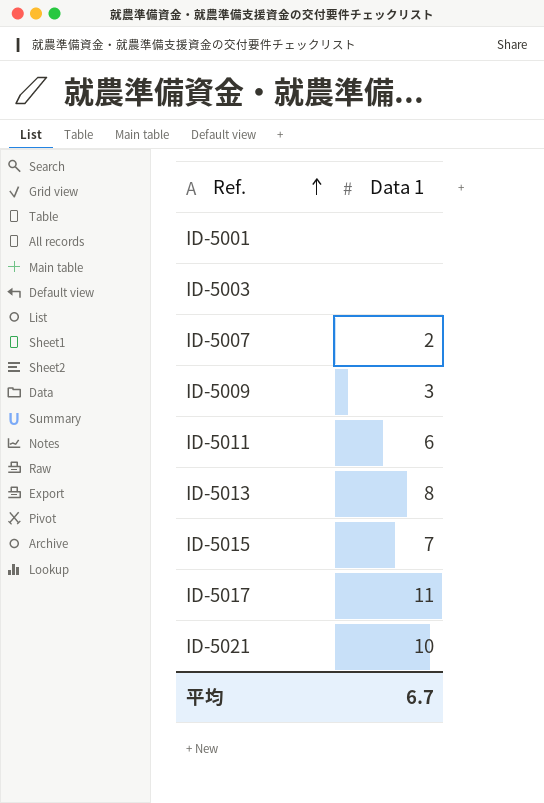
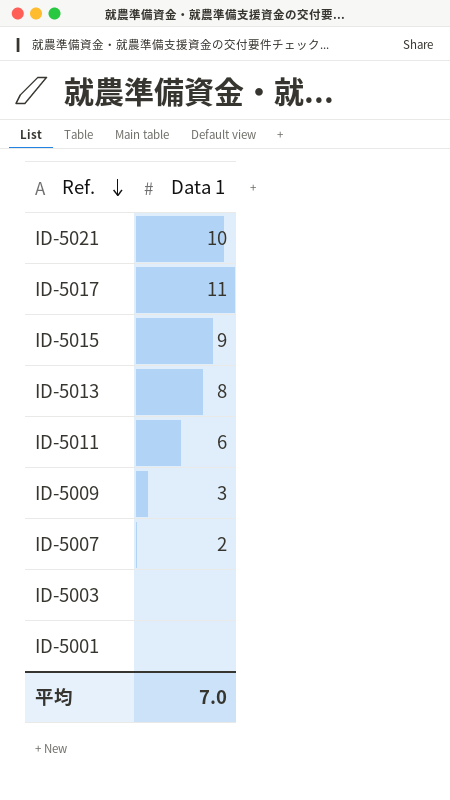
row order: Ref. ascending -> Ref. descending
ID-5015 | Data 1: 7 -> 9
平均 | Data 1: 6.7 -> 7.0

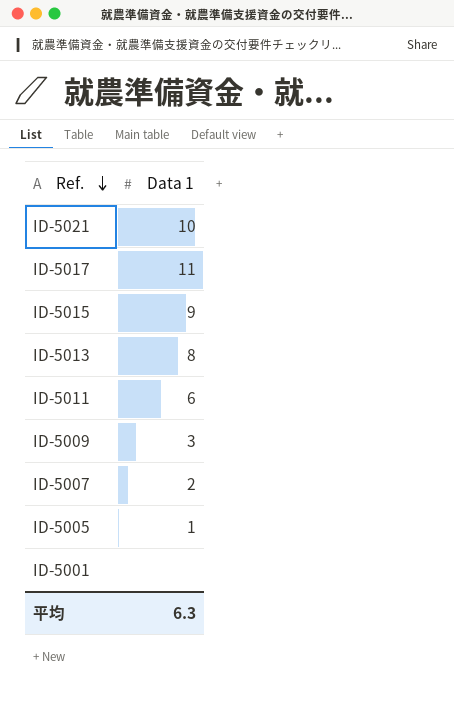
row ID-5003: none -> none
row ID-5005: none -> 1
平均 | Data 1: 7.0 -> 6.3

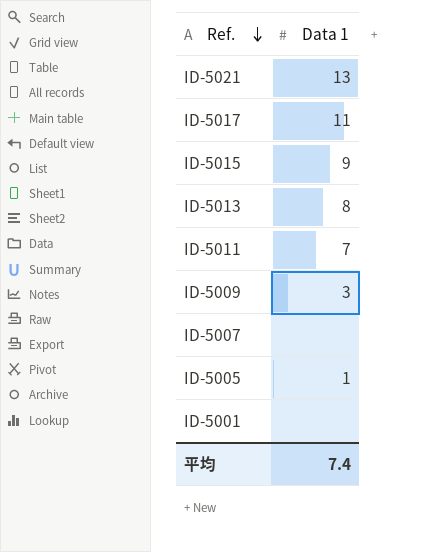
ID-5021 | Data 1: 10 -> 13
ID-5011 | Data 1: 6 -> 7
ID-5007 | Data 1: 2 -> none
平均 | Data 1: 6.3 -> 7.4

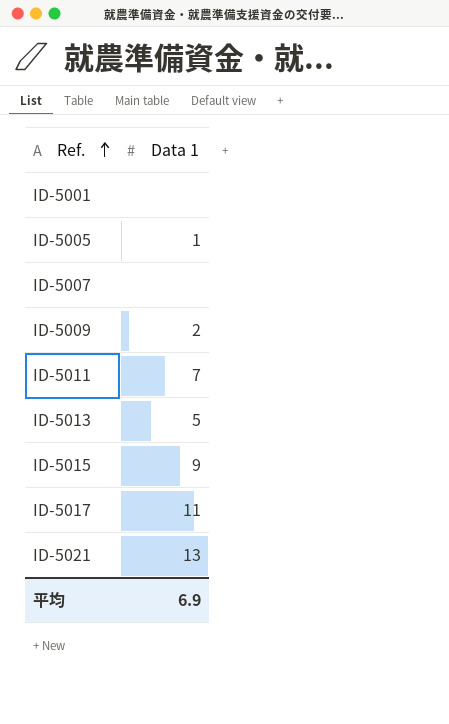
row order: Ref. descending -> Ref. ascending
ID-5009 | Data 1: 3 -> 2
ID-5013 | Data 1: 8 -> 5
平均 | Data 1: 7.4 -> 6.9

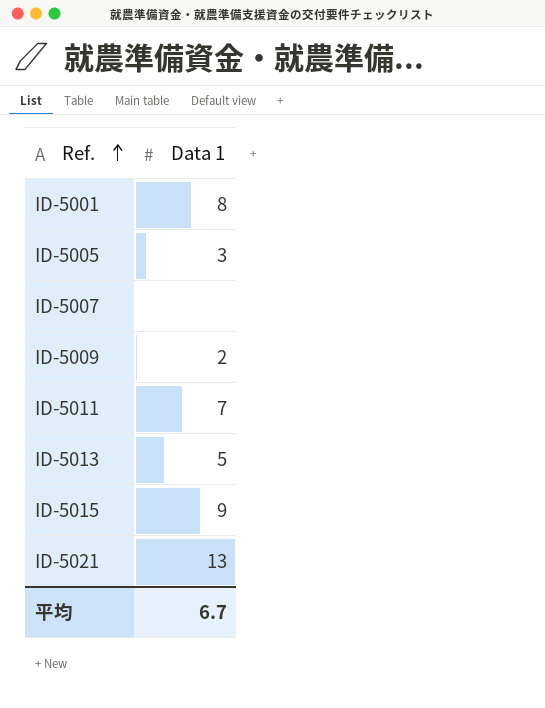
row ID-5017: 11 -> none
ID-5001 | Data 1: none -> 8
ID-5005 | Data 1: 1 -> 3
平均 | Data 1: 6.9 -> 6.7

